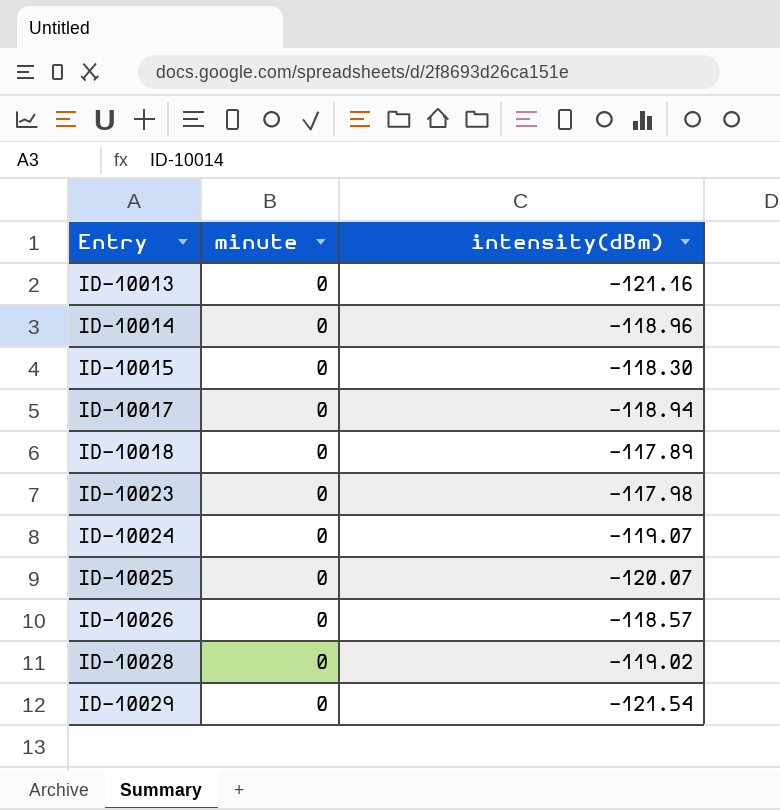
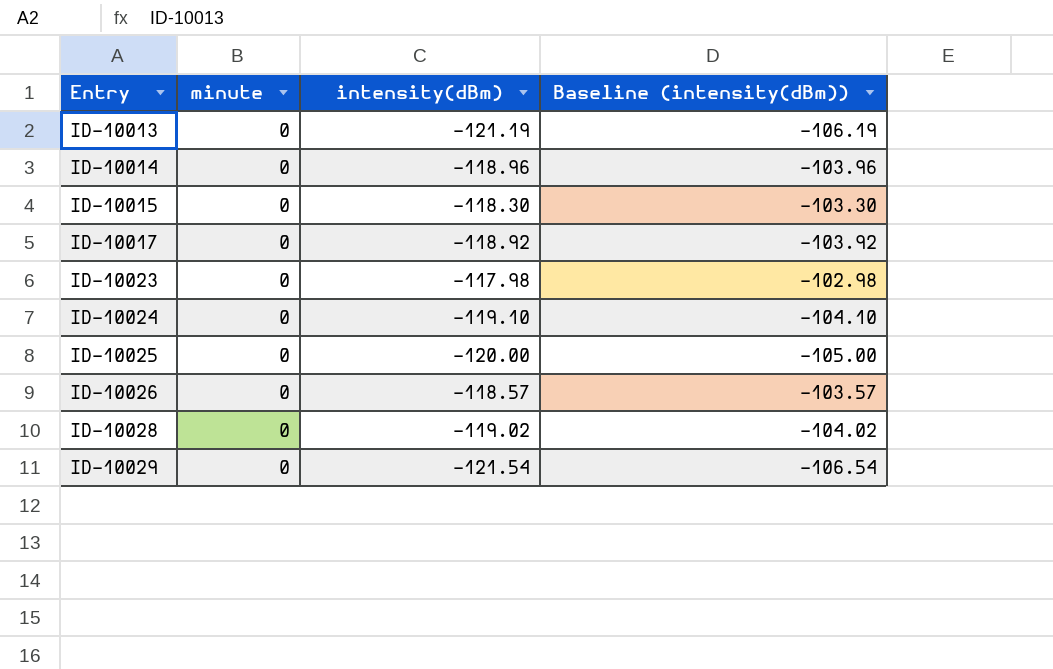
column Baseline (intensity(dBm)) | formula: none -> [intensity(dBm)] + 15
row ID-10018: 0 | -117.89 -> none
ID-10013 | intensity(dBm): -121.16 -> -121.19
ID-10017 | intensity(dBm): -118.94 -> -118.92
ID-10024 | intensity(dBm): -119.07 -> -119.10
ID-10025 | intensity(dBm): -120.07 -> -120.00

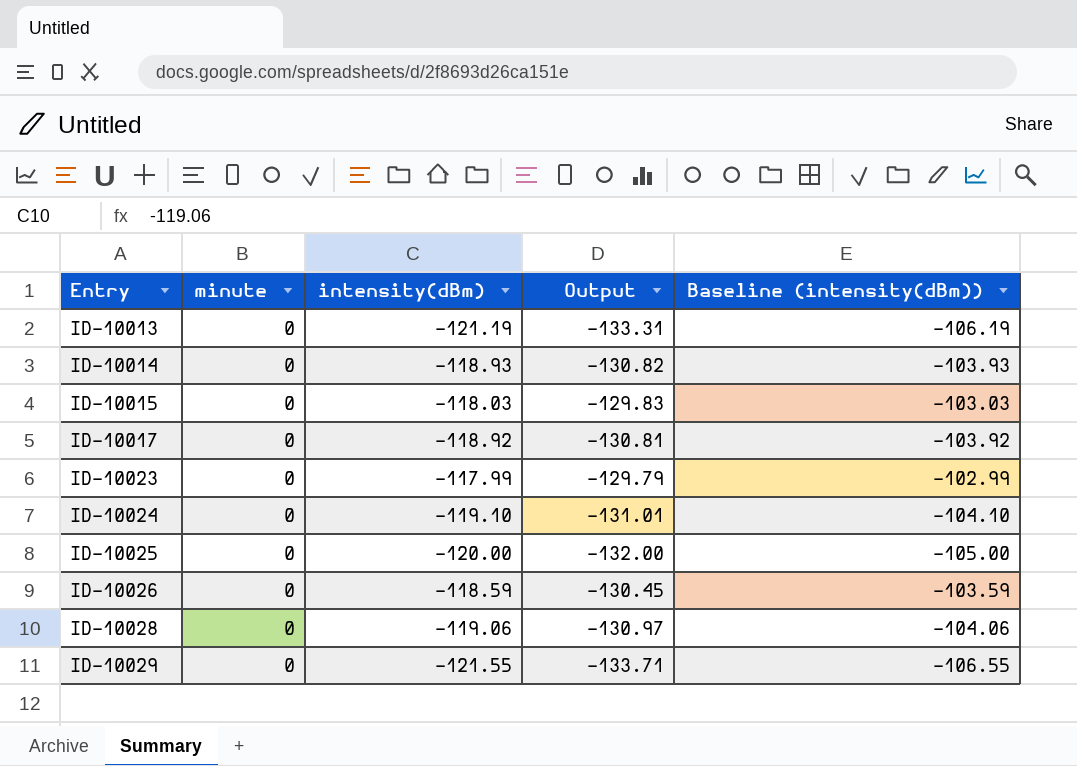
column Output | formula: none -> [intensity(dBm)] * 1.1
ID-10014 | intensity(dBm): -118.96 -> -118.93
ID-10014 | Baseline (intensity(dBm)): -103.96 -> -103.93
ID-10015 | intensity(dBm): -118.30 -> -118.03
ID-10015 | Baseline (intensity(dBm)): -103.30 -> -103.03
ID-10023 | intensity(dBm): -117.98 -> -117.99
ID-10023 | Baseline (intensity(dBm)): -102.98 -> -102.99
ID-10026 | intensity(dBm): -118.57 -> -118.59
ID-10026 | Baseline (intensity(dBm)): -103.57 -> -103.59
ID-10028 | intensity(dBm): -119.02 -> -119.06
ID-10028 | Baseline (intensity(dBm)): -104.02 -> -104.06
ID-10029 | intensity(dBm): -121.54 -> -121.55
ID-10029 | Baseline (intensity(dBm)): -106.54 -> -106.55

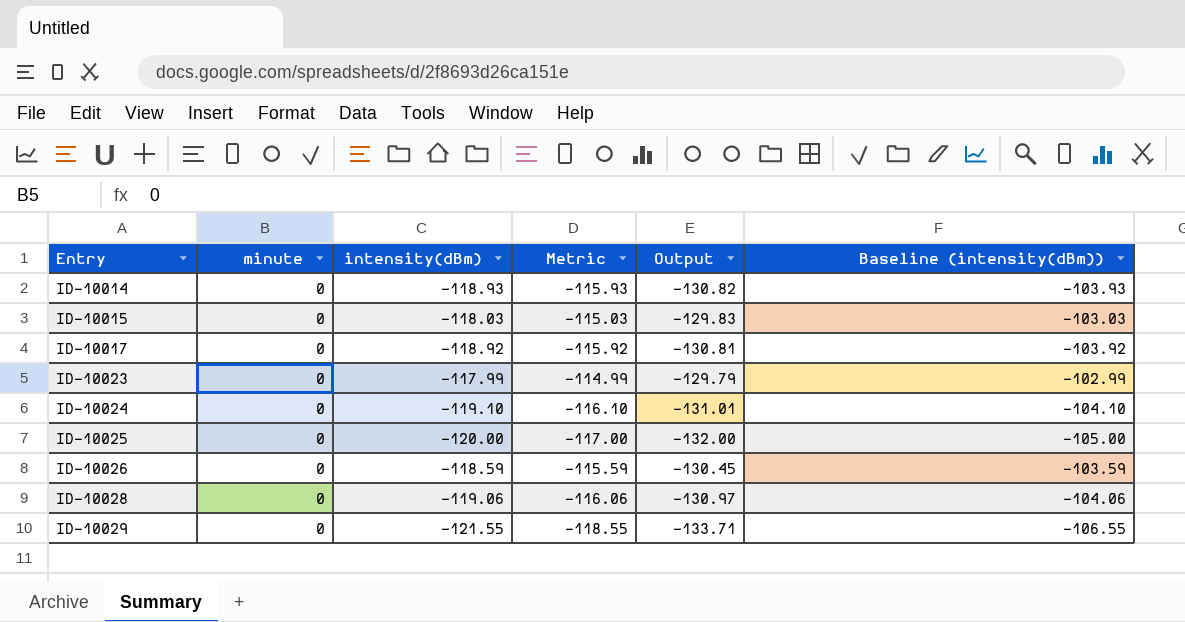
column Metric | formula: none -> [intensity(dBm)] + 3
row ID-10013: 0 | -121.19 | -133.31 | -106.19 -> none

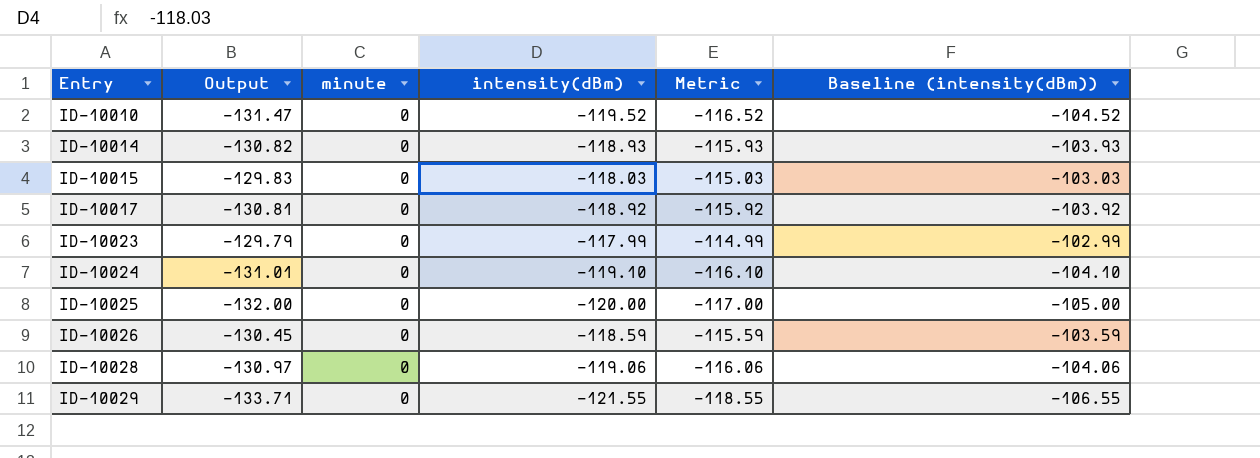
column Output | position: 5 -> 2
row ID-10010: none -> -131.47 | 0 | -119.52 | -116.52 | -104.52

